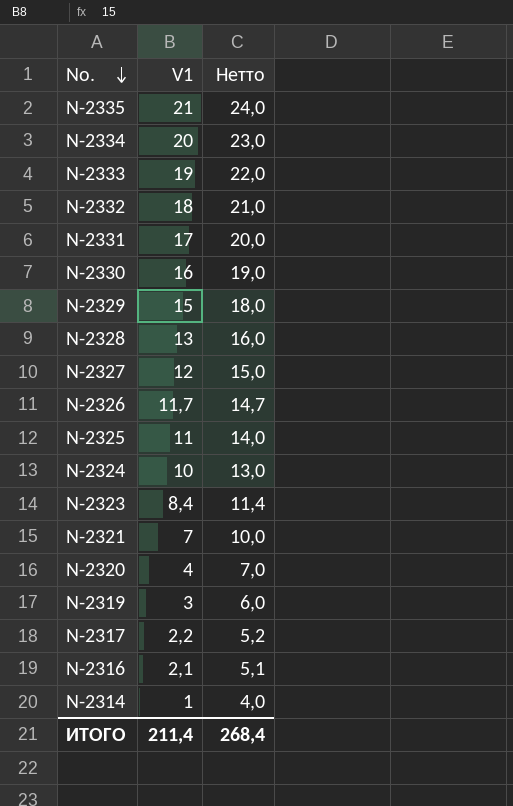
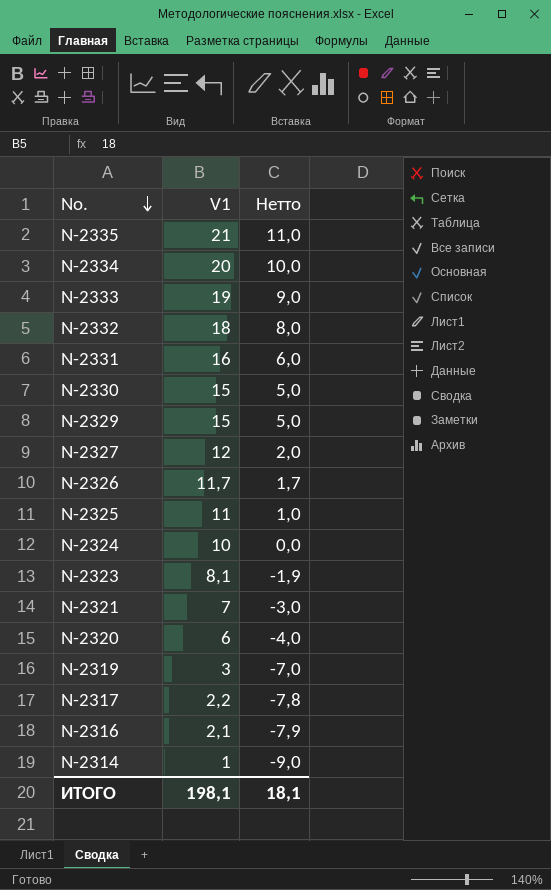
column Нетто | formula: [V1] + 3 -> [V1] - 10
row N-2328: 13 | 16,0 -> none
N-2331 | V1: 17 -> 16
N-2330 | V1: 16 -> 15
N-2323 | V1: 8,4 -> 8,1
N-2320 | V1: 4 -> 6
ИТОГО | V1: 211,4 -> 198,1
ИТОГО | Нетто: 268,4 -> 18,1

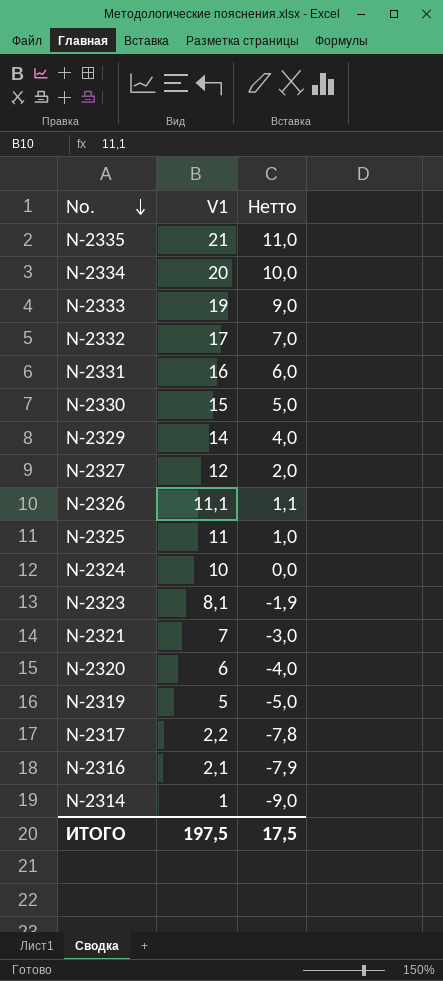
N-2332 | V1: 18 -> 17
N-2332 | Нетто: 8,0 -> 7,0
N-2329 | V1: 15 -> 14
N-2329 | Нетто: 5,0 -> 4,0
N-2326 | V1: 11,7 -> 11,1
N-2326 | Нетто: 1,7 -> 1,1
N-2319 | V1: 3 -> 5
N-2319 | Нетто: -7,0 -> -5,0
ИТОГО | V1: 198,1 -> 197,5
ИТОГО | Нетто: 18,1 -> 17,5

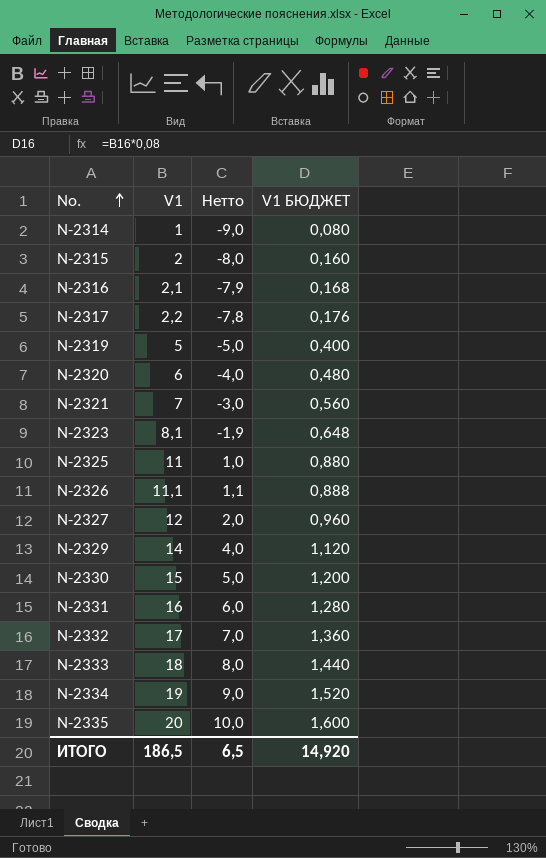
row order: No. descending -> No. ascending
column V1 БЮДЖЕТ | formula: none -> [V1] * 0,08
row N-2324: 10 | 0,0 -> none
row N-2315: none -> 2 | -8,0 | 0,160
N-2333 | V1: 19 -> 18
N-2333 | Нетто: 9,0 -> 8,0
N-2334 | V1: 20 -> 19
N-2334 | Нетто: 10,0 -> 9,0
N-2335 | V1: 21 -> 20
N-2335 | Нетто: 11,0 -> 10,0
ИТОГО | V1: 197,5 -> 186,5
ИТОГО | Нетто: 17,5 -> 6,5

